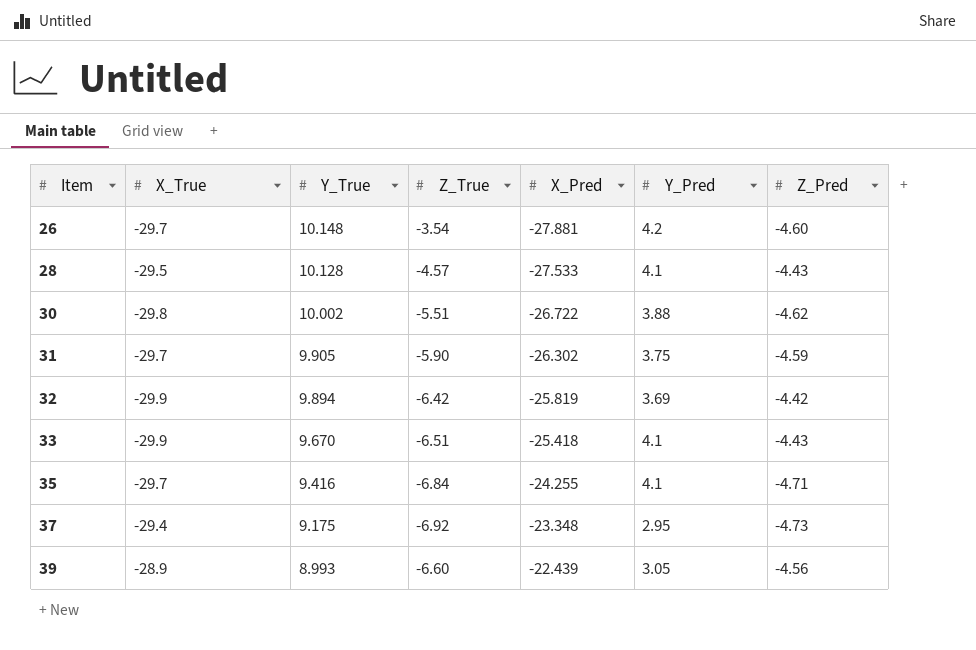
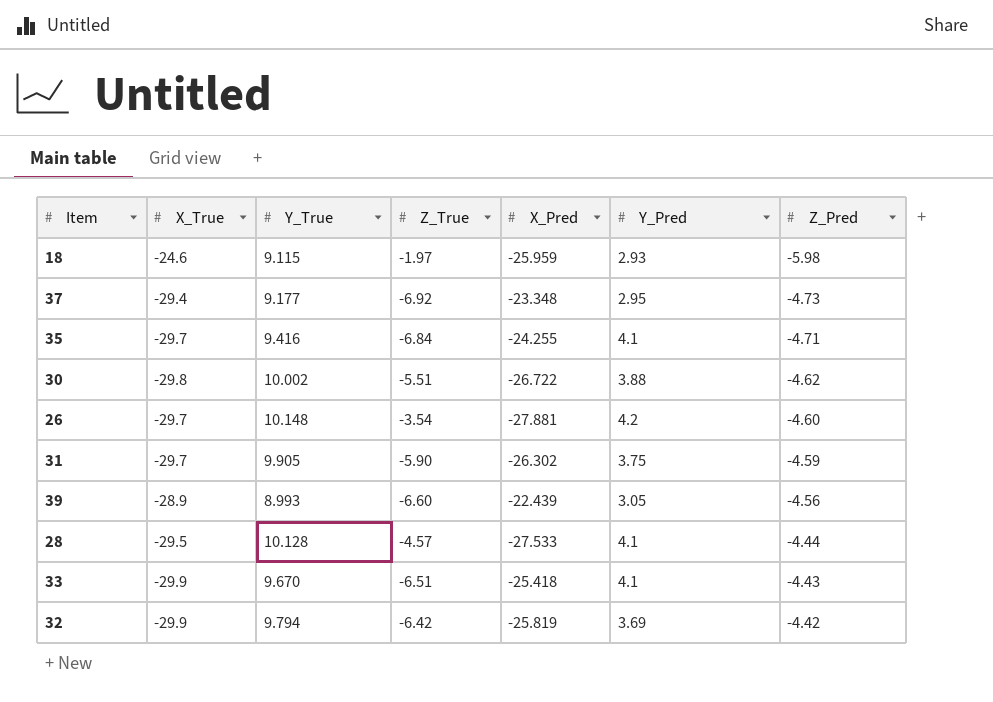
row order: Item ascending -> Z_Pred ascending
row 18: none -> -24.6 | 9.115 | -1.97 | -25.959 | 2.93 | -5.98
37 | Y_True: 9.175 -> 9.177
28 | Z_Pred: -4.43 -> -4.44
32 | Y_True: 9.894 -> 9.794

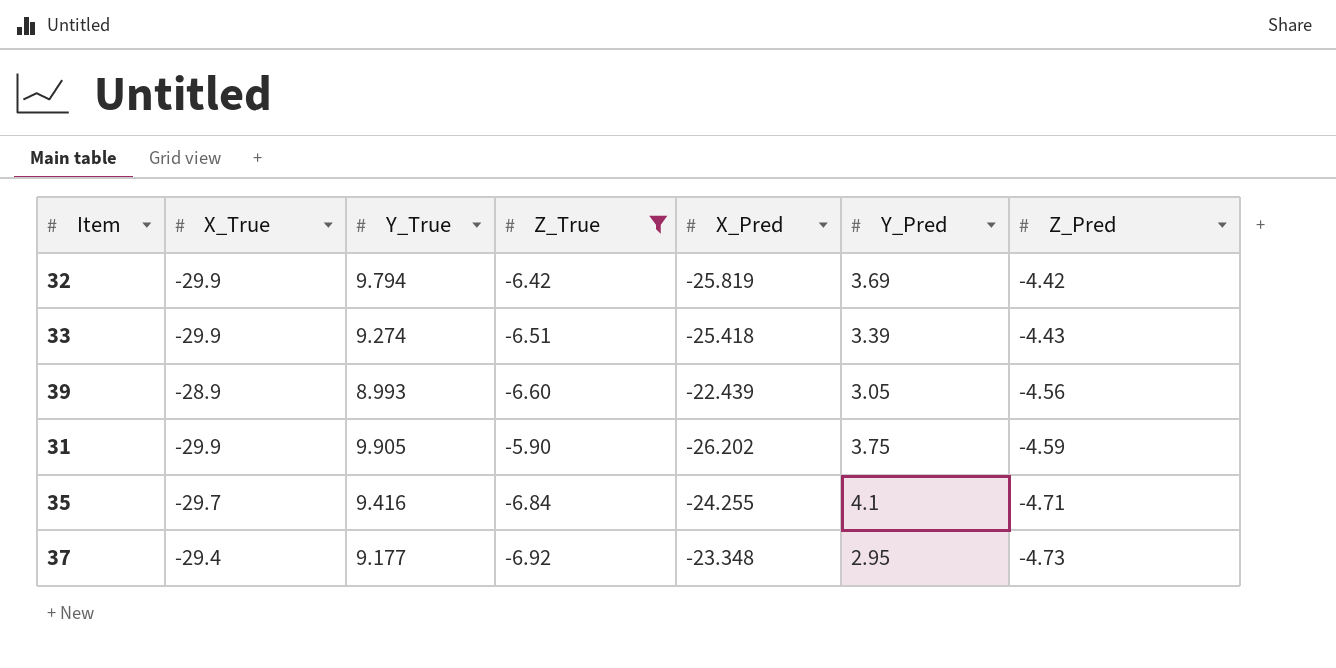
filter: none -> Z_True <= -5.90
row order: Z_Pred ascending -> Z_Pred descending
33 | Y_True: 9.670 -> 9.274
33 | Y_Pred: 4.1 -> 3.39
31 | X_True: -29.7 -> -29.9
31 | X_Pred: -26.302 -> -26.202

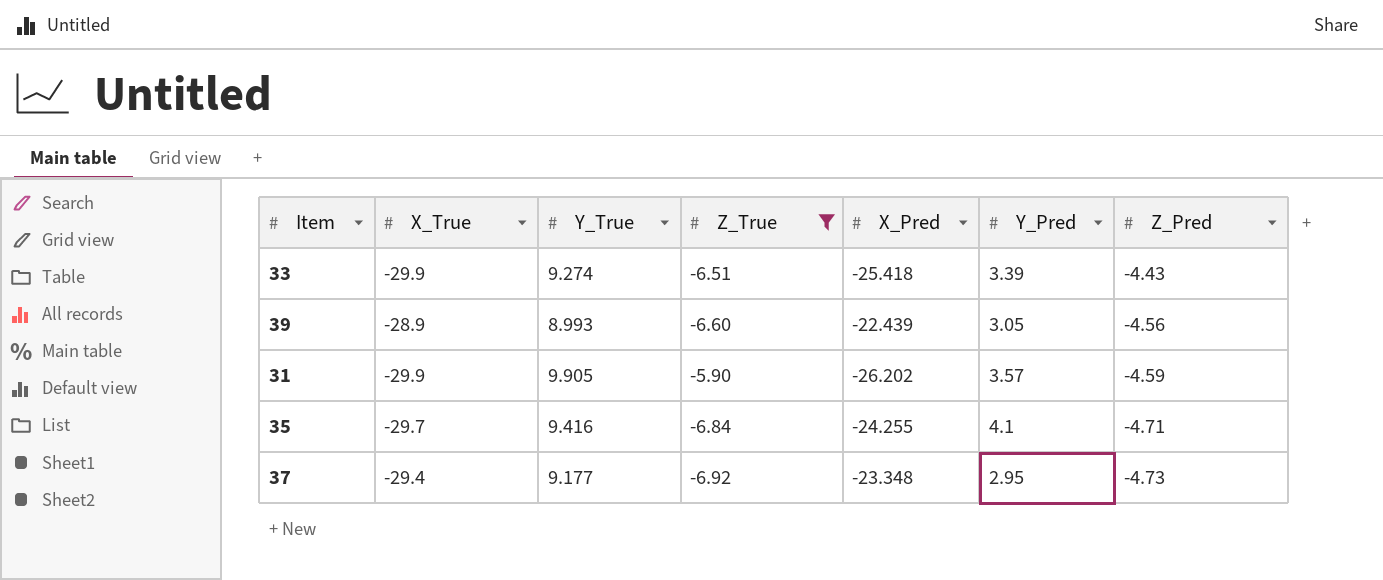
row 32: -29.9 | 9.794 | -6.42 | -25.819 | 3.69 | -4.42 -> none
31 | Y_Pred: 3.75 -> 3.57

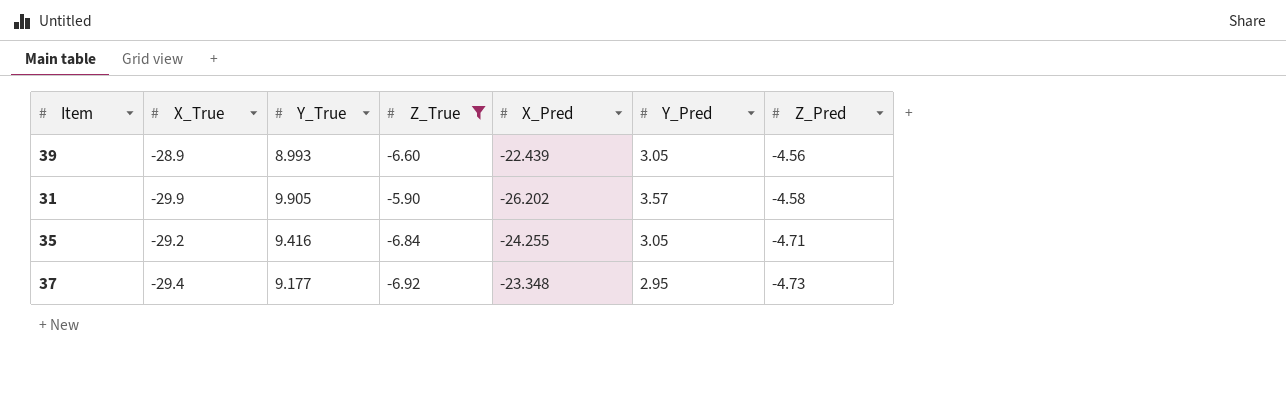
row 33: -29.9 | 9.274 | -6.51 | -25.418 | 3.39 | -4.43 -> none
31 | Z_Pred: -4.59 -> -4.58
35 | X_True: -29.7 -> -29.2
35 | Y_Pred: 4.1 -> 3.05

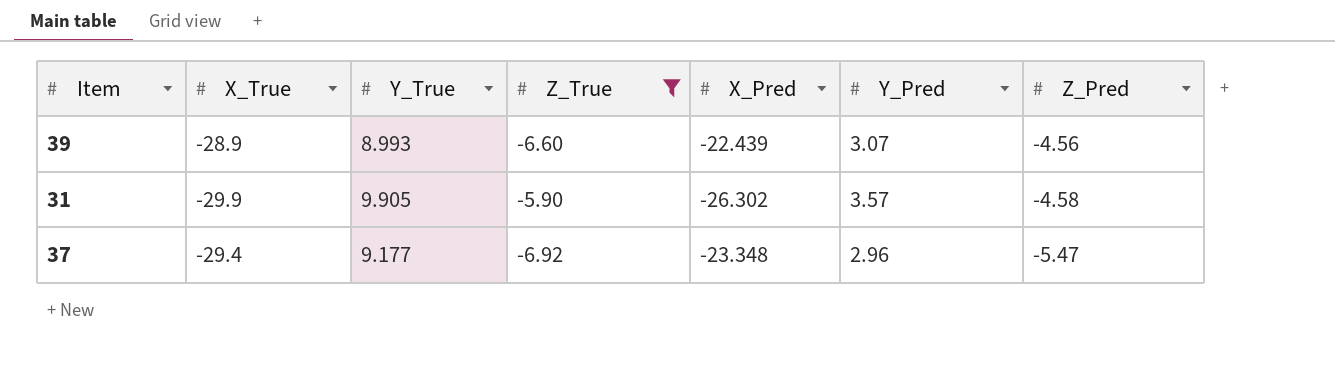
row 35: -29.2 | 9.416 | -6.84 | -24.255 | 3.05 | -4.71 -> none
39 | Y_Pred: 3.05 -> 3.07
31 | X_Pred: -26.202 -> -26.302
37 | Y_Pred: 2.95 -> 2.96
37 | Z_Pred: -4.73 -> -5.47

